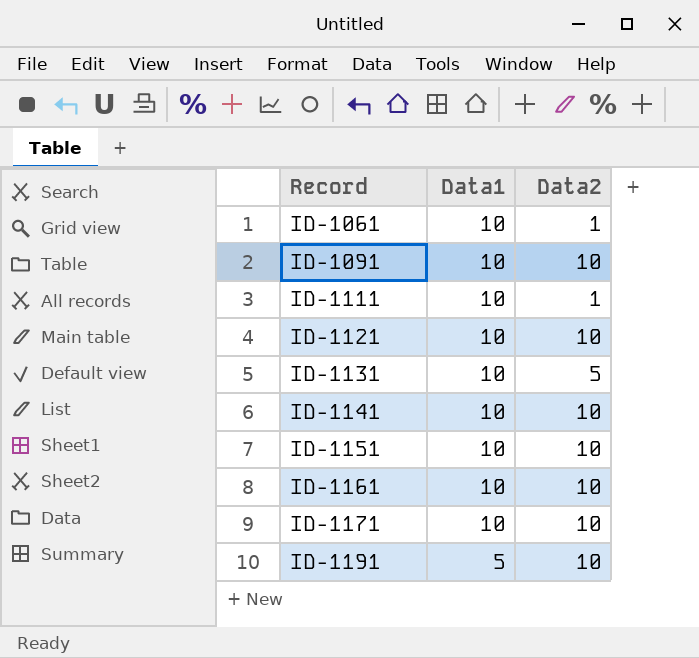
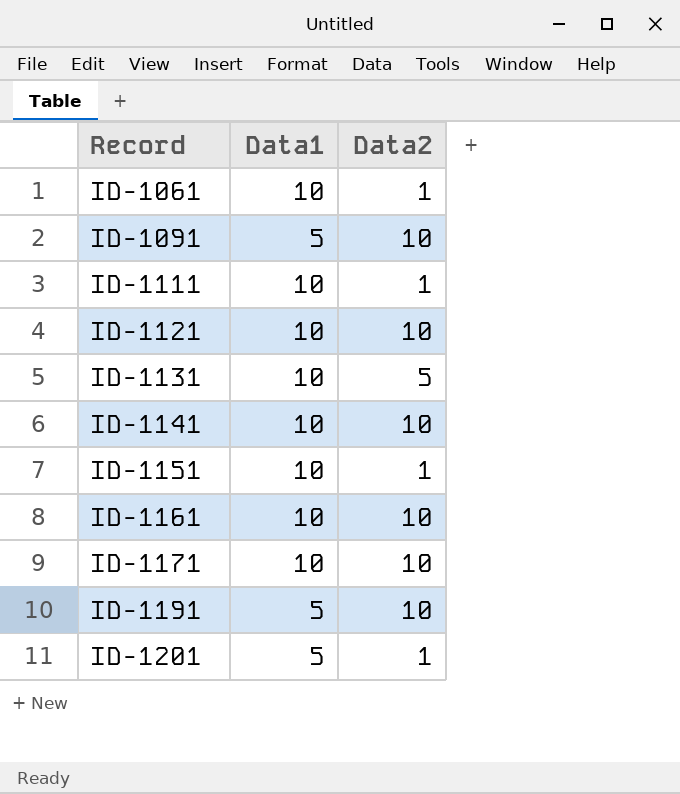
ID-1091 | Data1: 10 -> 5
ID-1151 | Data2: 10 -> 1
row ID-1201: none -> 5 | 1

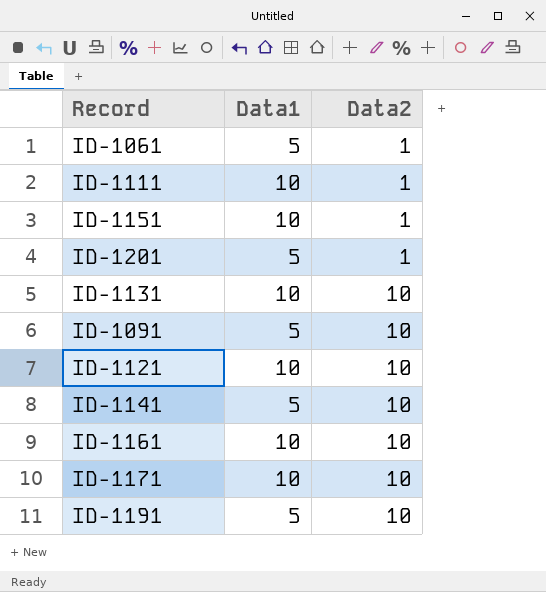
row order: Record ascending -> Data2 ascending
ID-1061 | Data1: 10 -> 5
ID-1131 | Data2: 5 -> 10
ID-1141 | Data1: 10 -> 5

